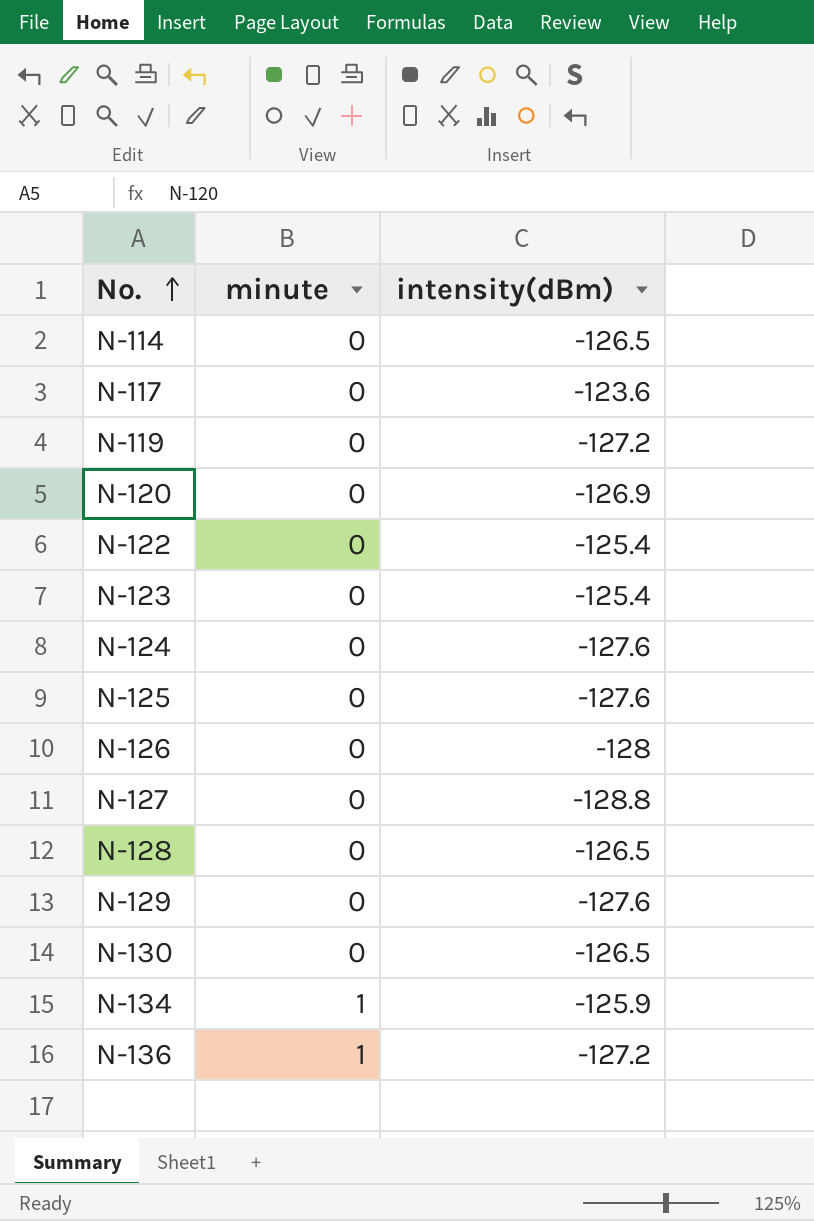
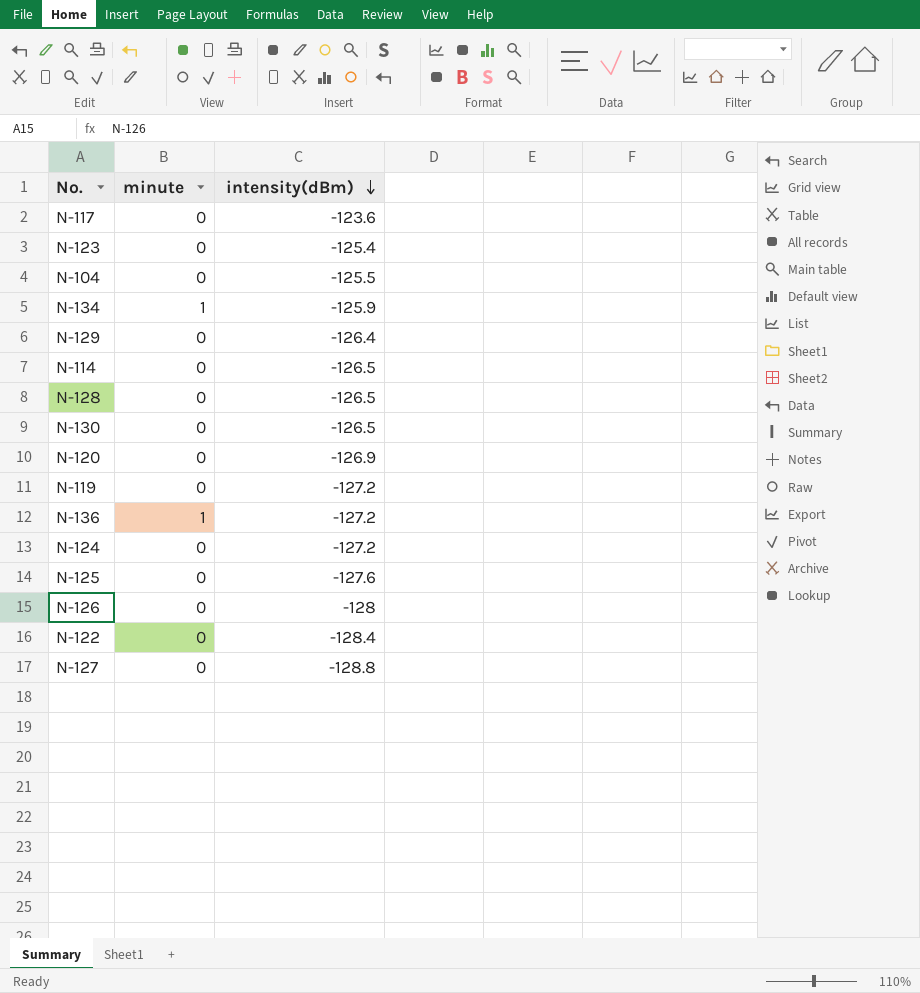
row order: No. ascending -> intensity(dBm) descending
row N-104: none -> 0 | -125.5
N-129 | intensity(dBm): -127.6 -> -126.4
N-124 | intensity(dBm): -127.6 -> -127.2
N-122 | intensity(dBm): -125.4 -> -128.4

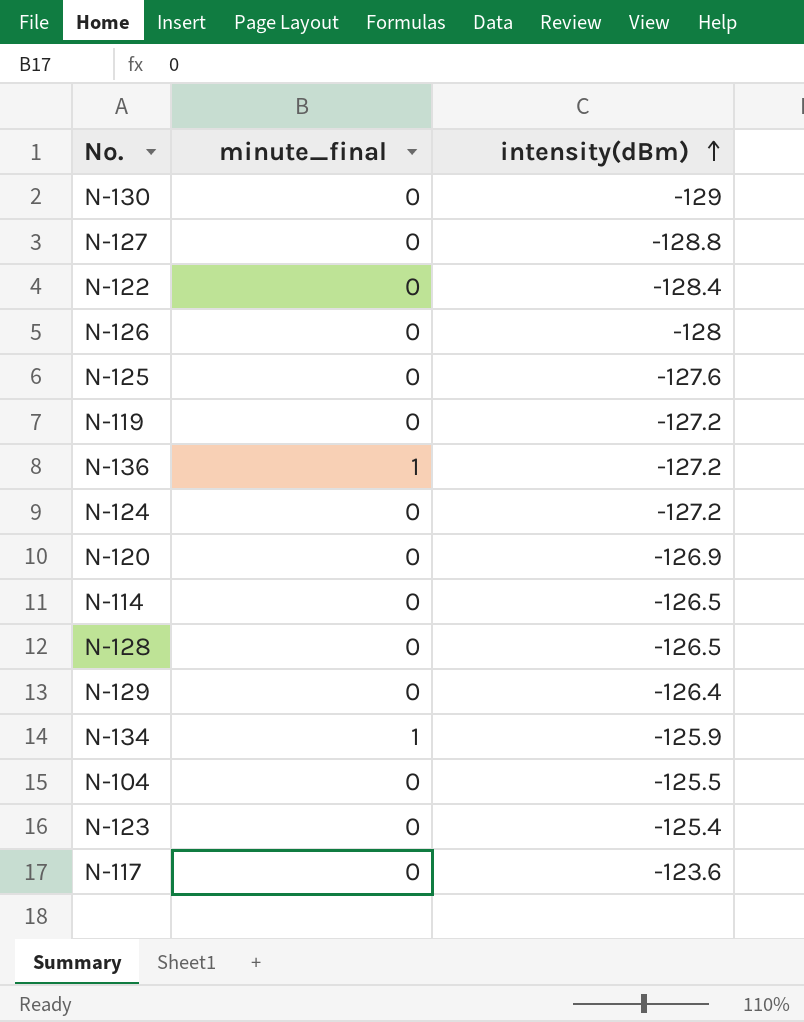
row order: intensity(dBm) descending -> intensity(dBm) ascending
column name: minute -> minute_final
N-130 | intensity(dBm): -126.5 -> -129

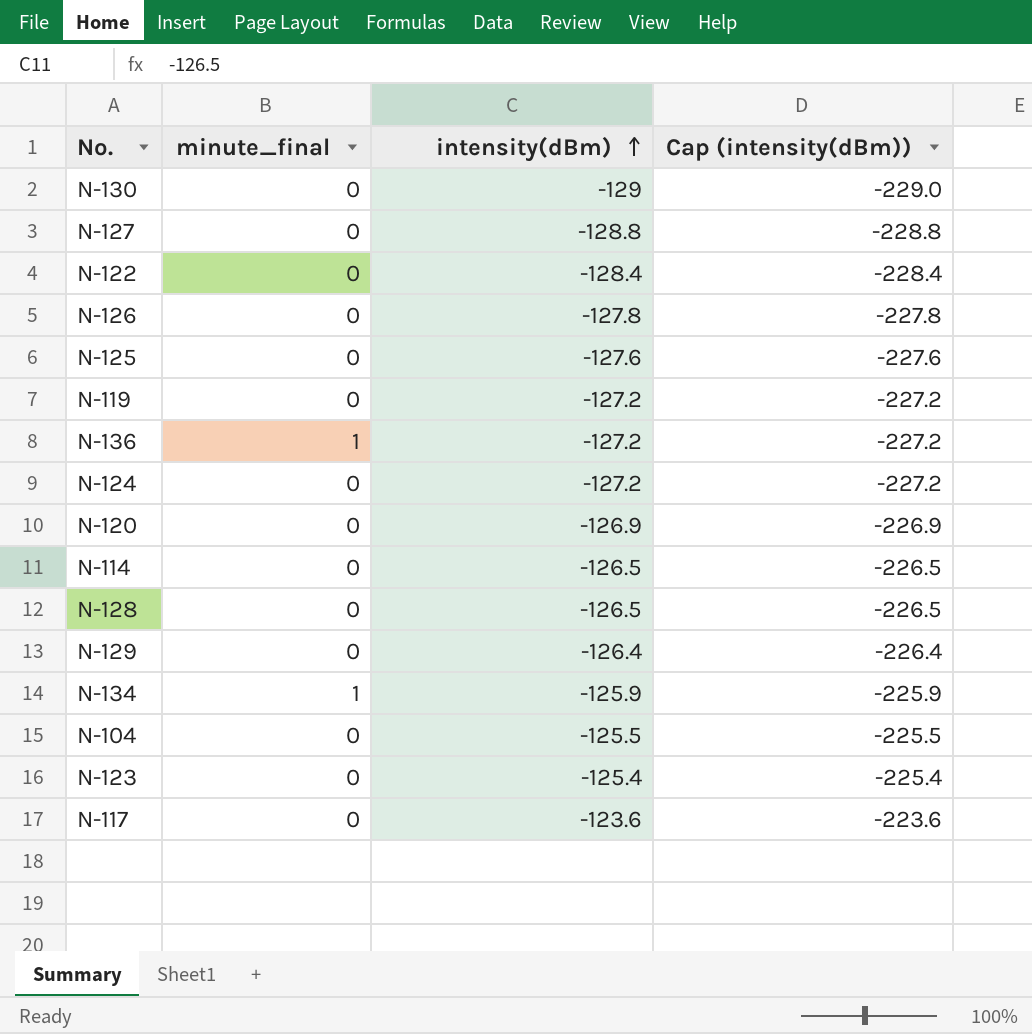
column Cap (intensity(dBm)) | formula: none -> [intensity(dBm)] - 100
N-126 | intensity(dBm): -128 -> -127.8

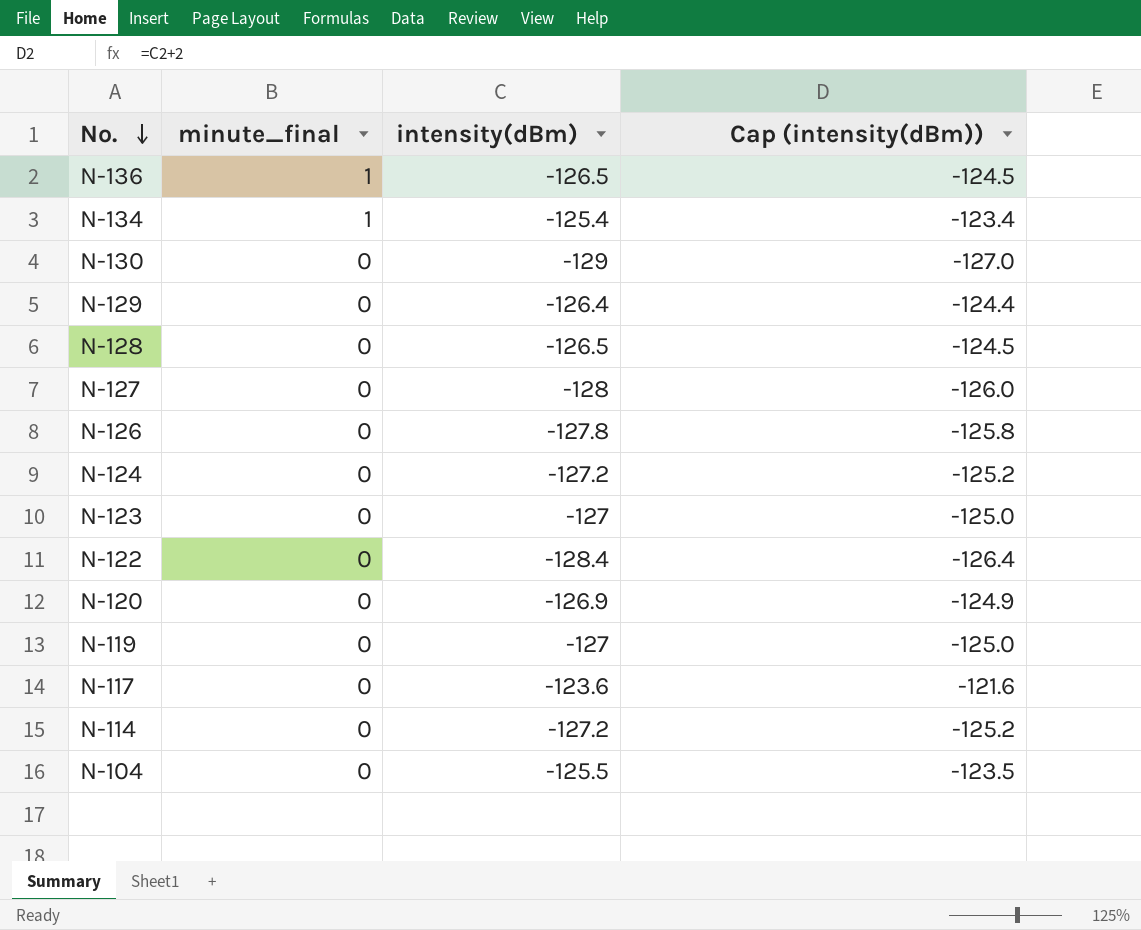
row order: intensity(dBm) ascending -> No. descending
column Cap (intensity(dBm)) | formula: [intensity(dBm)] - 100 -> [intensity(dBm)] + 2
row N-125: 0 | -127.6 | -227.6 -> none
N-136 | intensity(dBm): -127.2 -> -126.5
N-134 | intensity(dBm): -125.9 -> -125.4
N-127 | intensity(dBm): -128.8 -> -128
N-123 | intensity(dBm): -125.4 -> -127
N-119 | intensity(dBm): -127.2 -> -127
N-114 | intensity(dBm): -126.5 -> -127.2

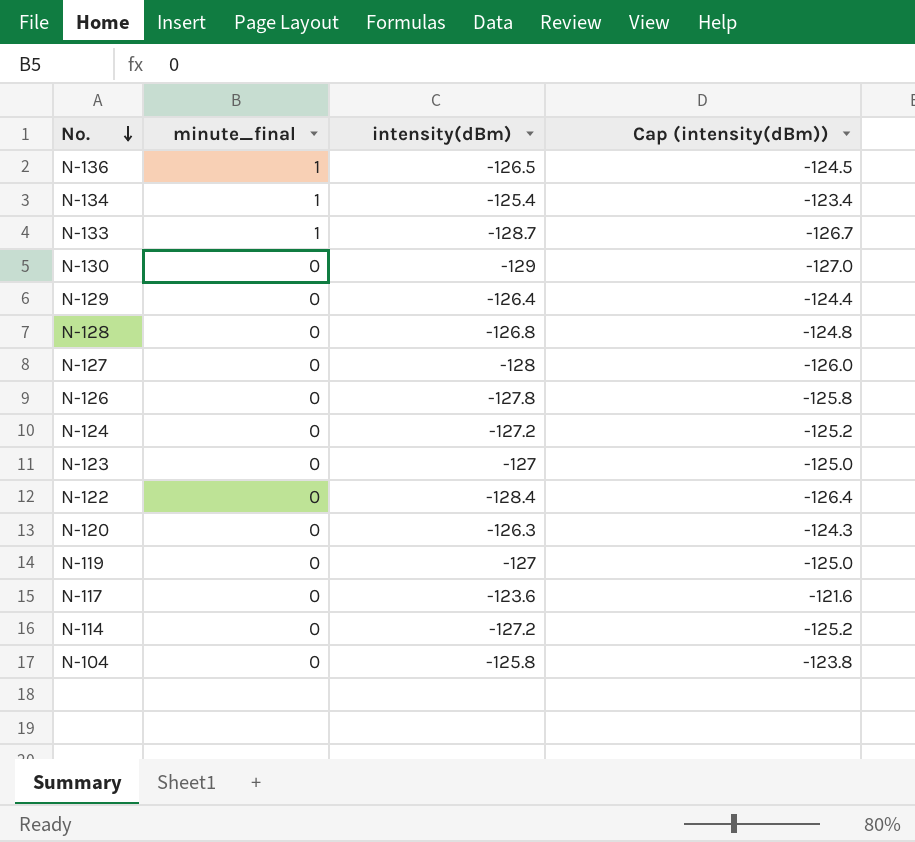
row N-133: none -> 1 | -128.7 | -126.7
N-128 | intensity(dBm): -126.5 -> -126.8
N-128 | Cap (intensity(dBm)): -124.5 -> -124.8
N-120 | intensity(dBm): -126.9 -> -126.3
N-120 | Cap (intensity(dBm)): -124.9 -> -124.3
N-104 | intensity(dBm): -125.5 -> -125.8
N-104 | Cap (intensity(dBm)): -123.5 -> -123.8

